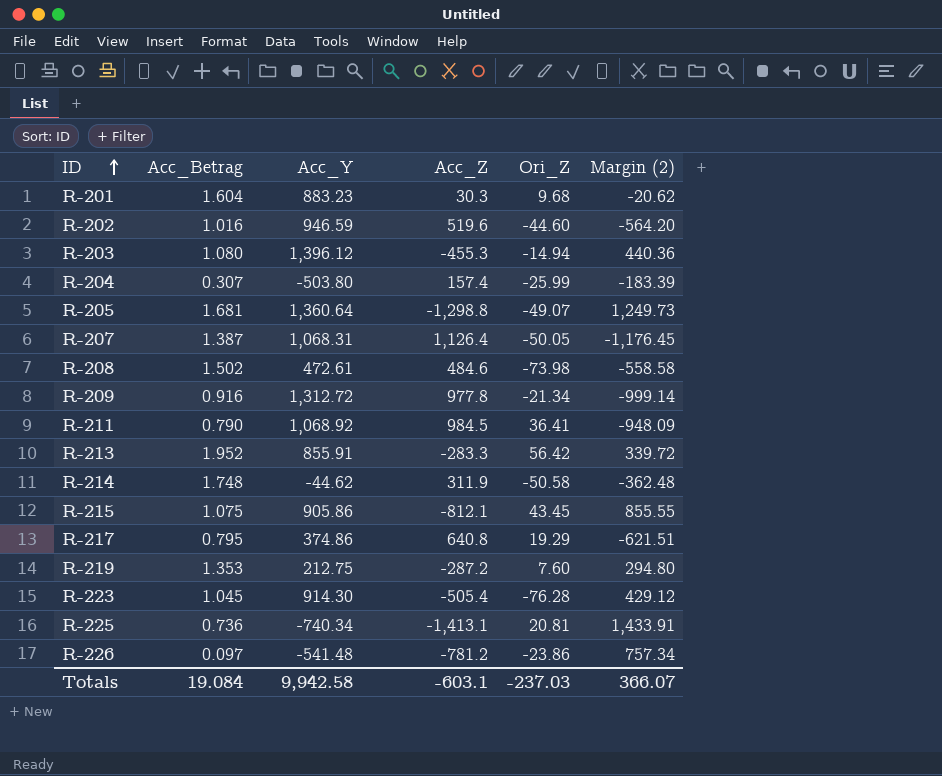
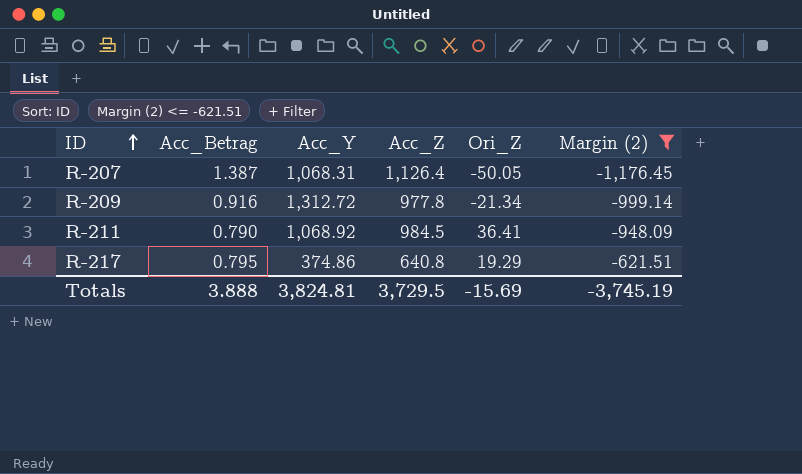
filter: none -> Margin (2) <= -621.51
Totals | Acc_Betrag: 19.084 -> 3.888
Totals | Acc_Y: 9,942.58 -> 3,824.81
Totals | Acc_Z: -603.1 -> 3,729.5
Totals | Ori_Z: -237.03 -> -15.69
Totals | Margin (2): 366.07 -> -3,745.19

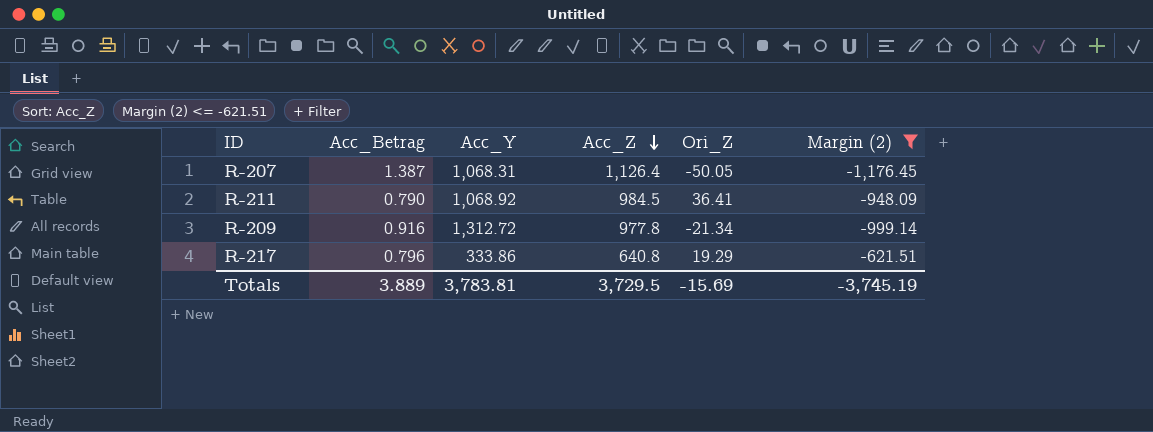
row order: ID ascending -> Acc_Z descending
R-217 | Acc_Betrag: 0.795 -> 0.796
R-217 | Acc_Y: 374.86 -> 333.86
Totals | Acc_Betrag: 3.888 -> 3.889
Totals | Acc_Y: 3,824.81 -> 3,783.81

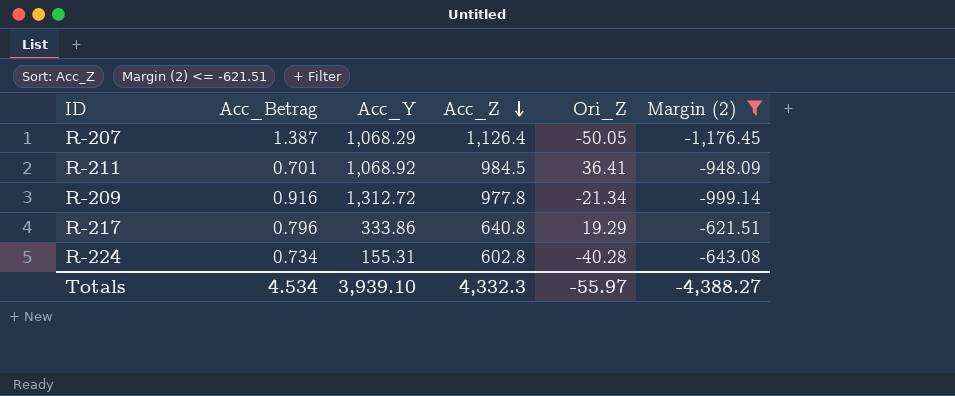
R-207 | Acc_Y: 1,068.31 -> 1,068.29
R-211 | Acc_Betrag: 0.790 -> 0.701
row R-224: none -> 0.734 | 155.31 | 602.8 | -40.28 | -643.08
Totals | Acc_Betrag: 3.889 -> 4.534
Totals | Acc_Y: 3,783.81 -> 3,939.10
Totals | Acc_Z: 3,729.5 -> 4,332.3
Totals | Ori_Z: -15.69 -> -55.97
Totals | Margin (2): -3,745.19 -> -4,388.27

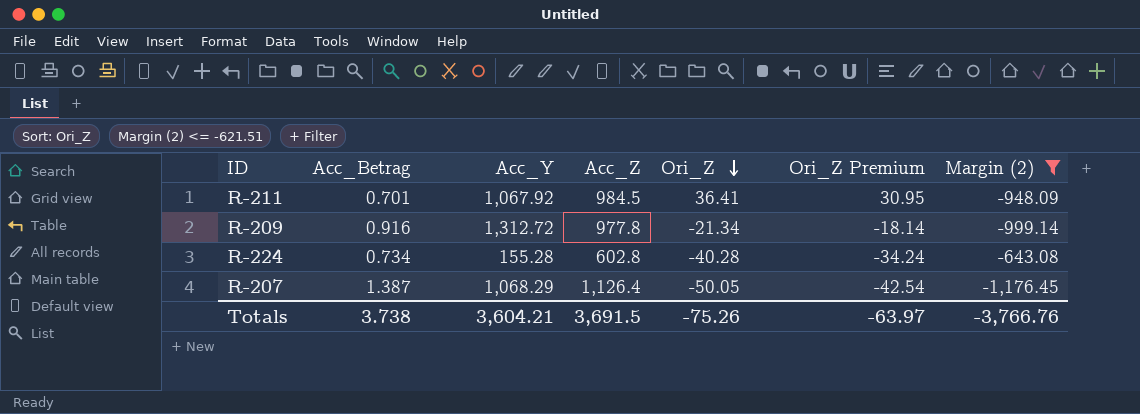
row order: Acc_Z descending -> Ori_Z descending
column Ori_Z Premium | formula: none -> [Ori_Z] * 0.85
row R-217: 0.796 | 333.86 | 640.8 | 19.29 | -621.51 -> none
R-211 | Acc_Y: 1,068.92 -> 1,067.92
R-224 | Acc_Y: 155.31 -> 155.28
Totals | Acc_Betrag: 4.534 -> 3.738
Totals | Acc_Y: 3,939.10 -> 3,604.21
Totals | Acc_Z: 4,332.3 -> 3,691.5
Totals | Ori_Z: -55.97 -> -75.26
Totals | Margin (2): -4,388.27 -> -3,766.76

